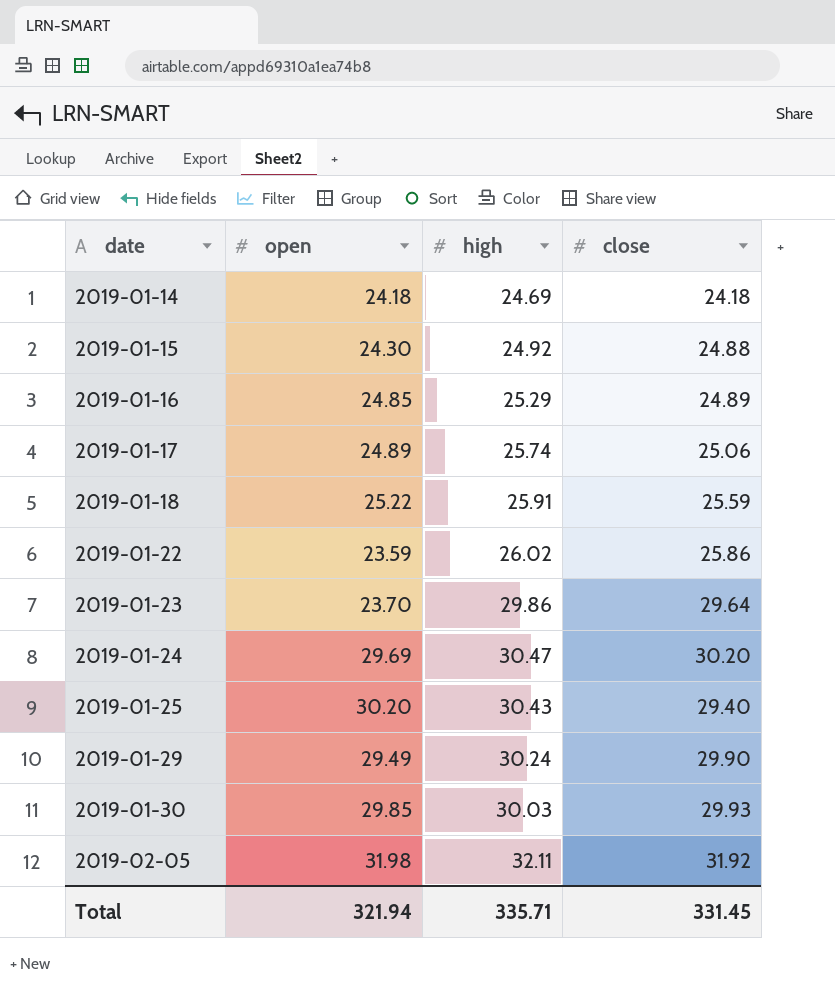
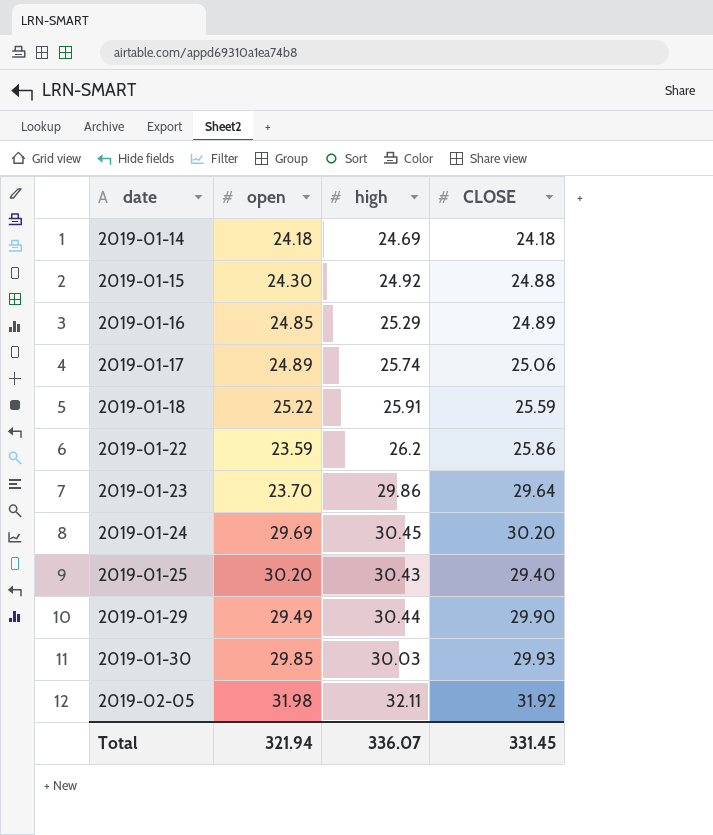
column name: close -> CLOSE
2019-01-22 | high: 26.02 -> 26.2
2019-01-24 | high: 30.47 -> 30.45
2019-01-29 | high: 30.24 -> 30.44
Total | high: 335.71 -> 336.07

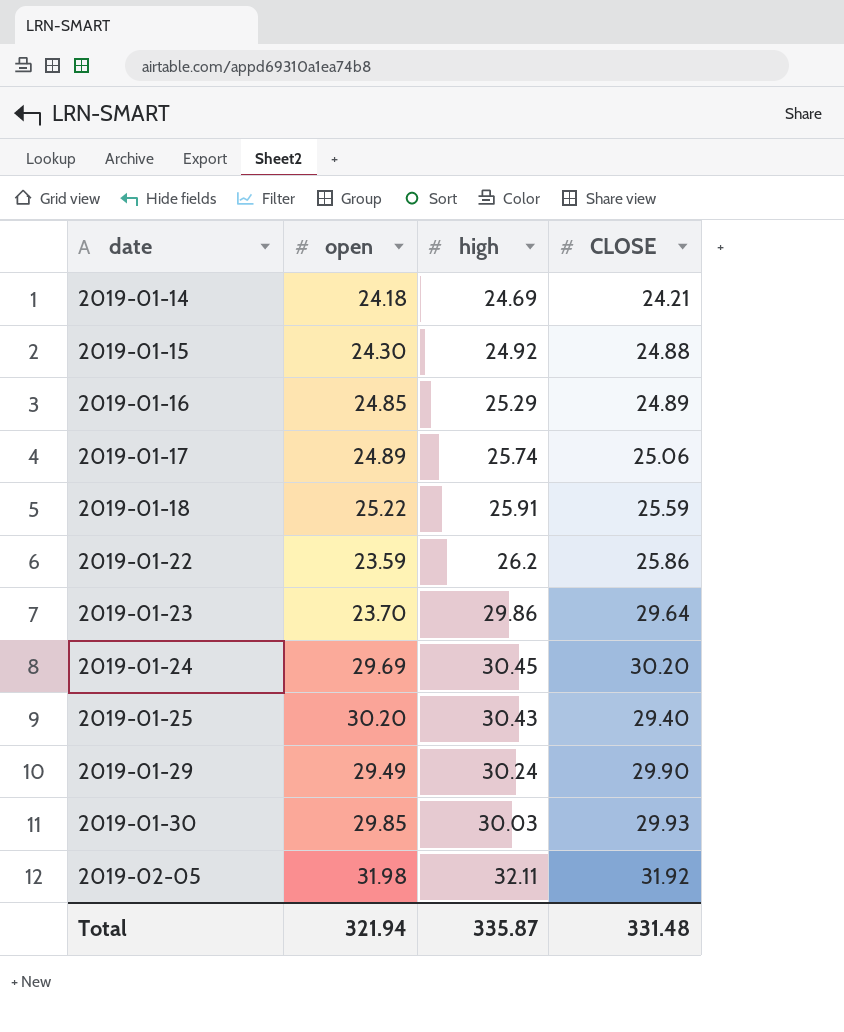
2019-01-14 | CLOSE: 24.18 -> 24.21
2019-01-29 | high: 30.44 -> 30.24
Total | high: 336.07 -> 335.87
Total | CLOSE: 331.45 -> 331.48

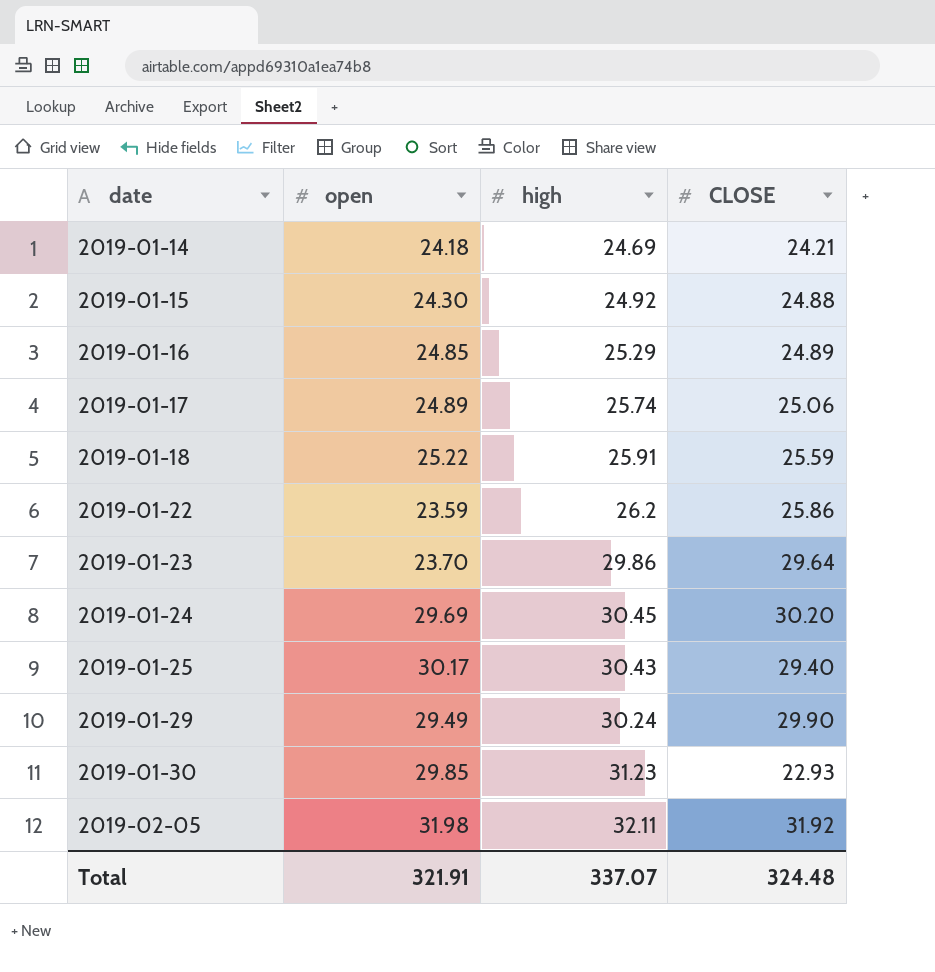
2019-01-25 | open: 30.20 -> 30.17
2019-01-30 | high: 30.03 -> 31.23
2019-01-30 | CLOSE: 29.93 -> 22.93
Total | open: 321.94 -> 321.91
Total | high: 335.87 -> 337.07
Total | CLOSE: 331.48 -> 324.48

